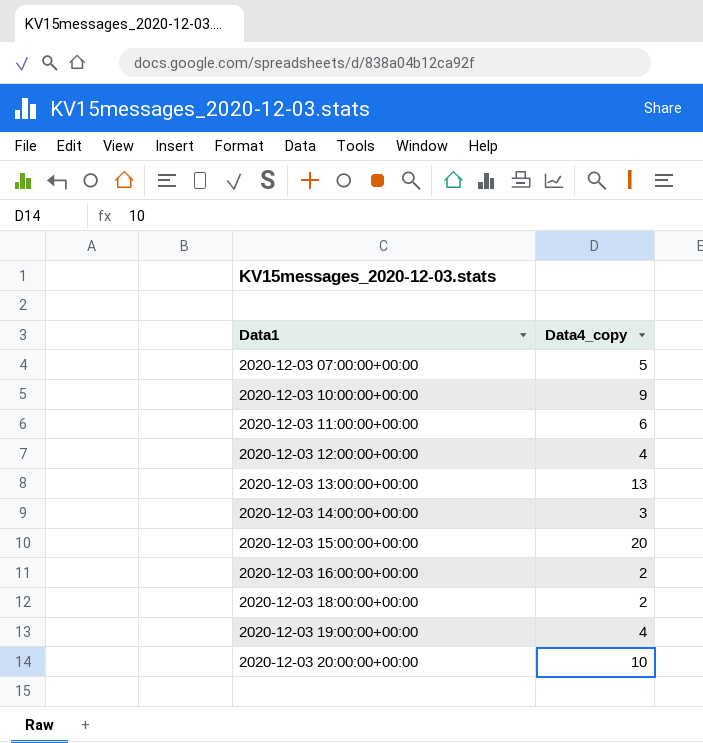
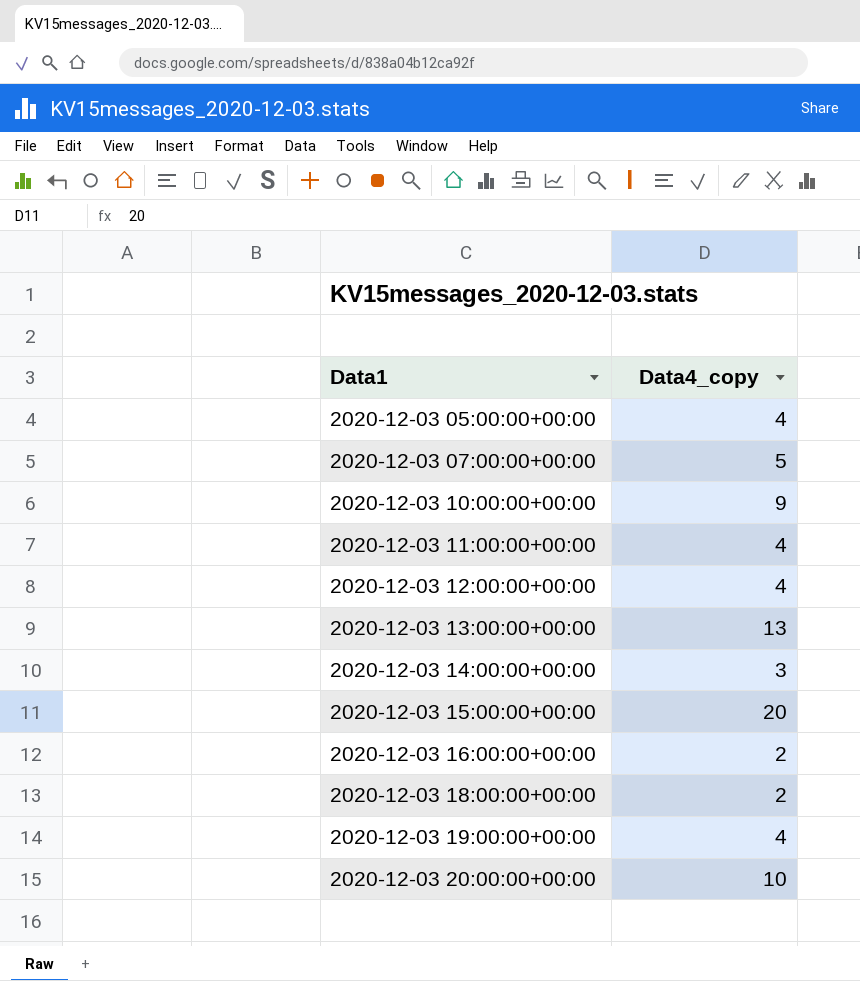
row 2020-12-03 05:00:00+00:00: none -> 4
2020-12-03 11:00:00+00:00 | Data4_copy: 6 -> 4

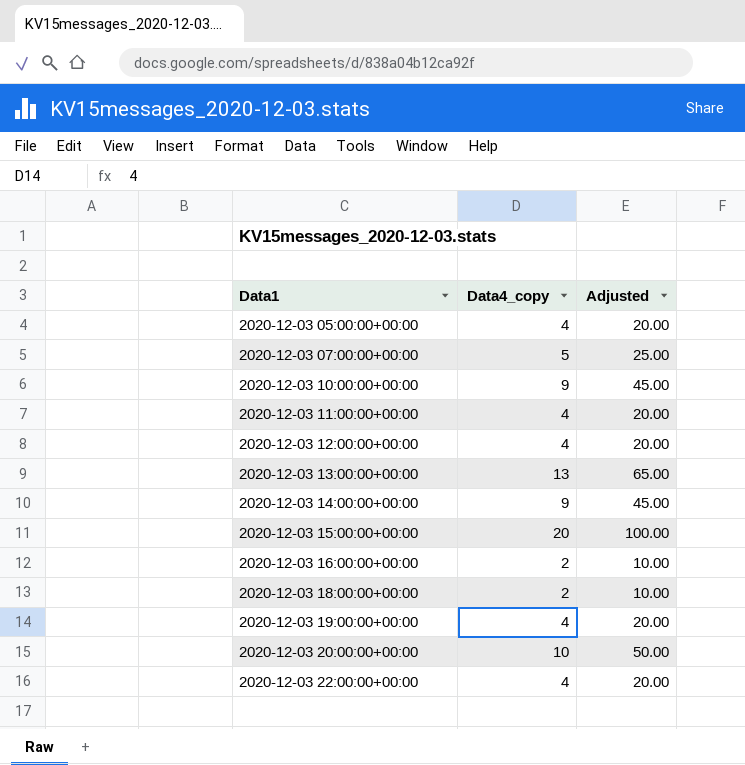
column Adjusted | formula: none -> [Data4_copy] * 5
2020-12-03 14:00:00+00:00 | Data4_copy: 3 -> 9
row 2020-12-03 22:00:00+00:00: none -> 4 | 20.00

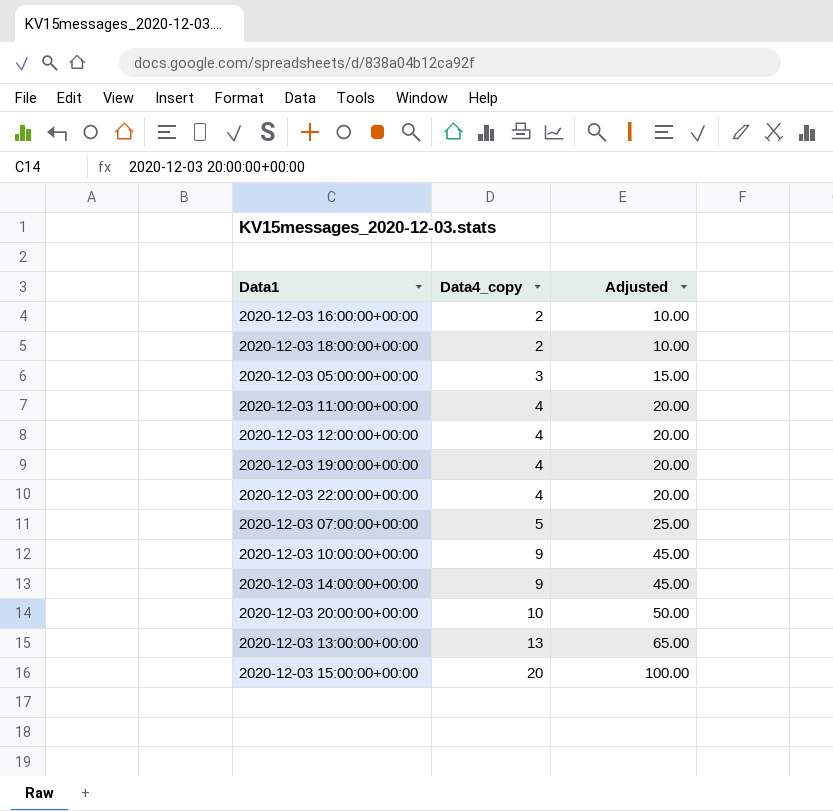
row order: Data1 ascending -> Data4_copy ascending
2020-12-03 05:00:00+00:00 | Data4_copy: 4 -> 3
2020-12-03 05:00:00+00:00 | Adjusted: 20.00 -> 15.00

